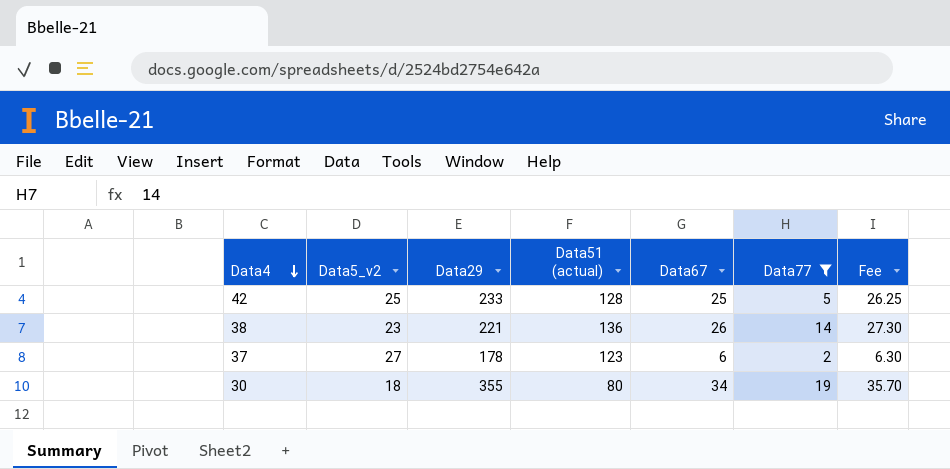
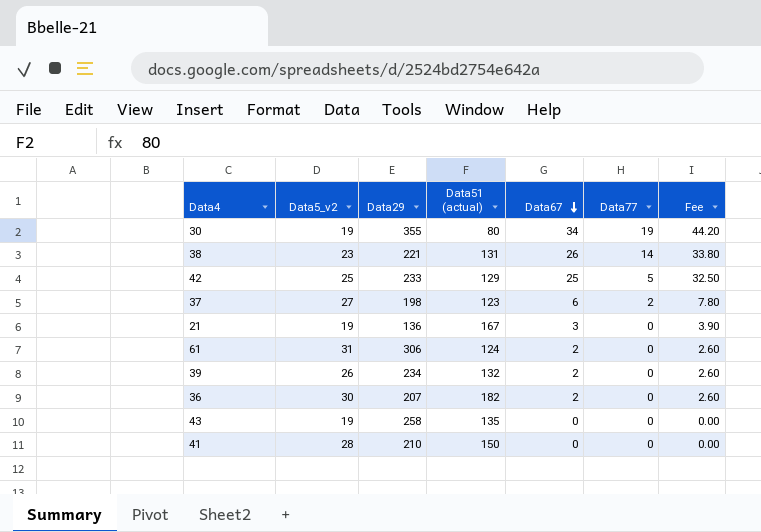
filter: Data77 != 0 -> none
row order: Data4 descending -> Data67 descending
column Fee | formula: [Data67] * 1.05 -> [Data67] * 1.3
30 | Data5_v2: 18 -> 19
38 | Data51 (actual): 136 -> 131
42 | Data51 (actual): 128 -> 129
37 | Data29: 178 -> 198

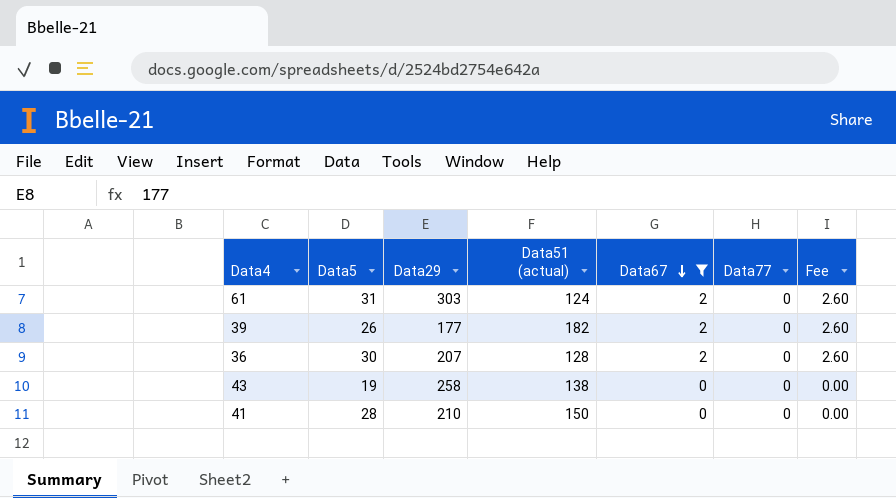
filter: none -> Data67 <= 2
column name: Data5_v2 -> Data5
61 | Data29: 306 -> 303
39 | Data29: 234 -> 177
39 | Data51 (actual): 132 -> 182
36 | Data51 (actual): 182 -> 128
43 | Data51 (actual): 135 -> 138

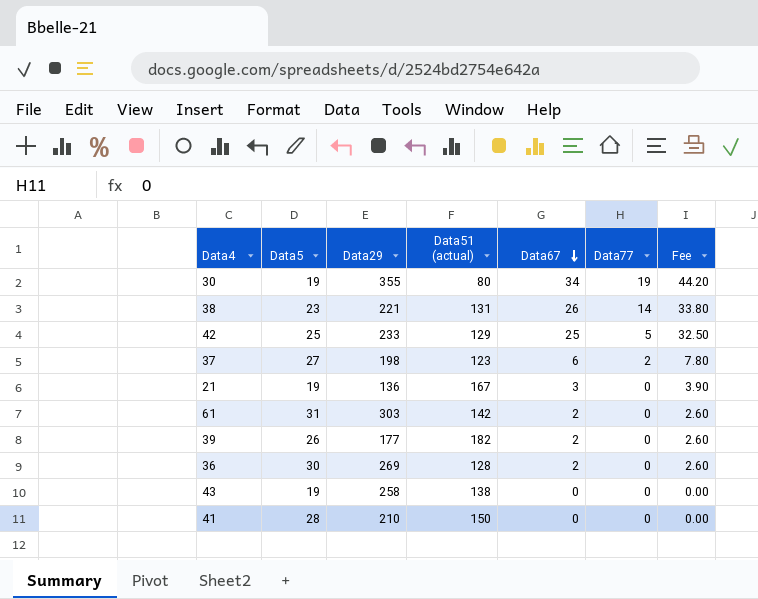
filter: Data67 <= 2 -> none
61 | Data51 (actual): 124 -> 142
36 | Data29: 207 -> 269

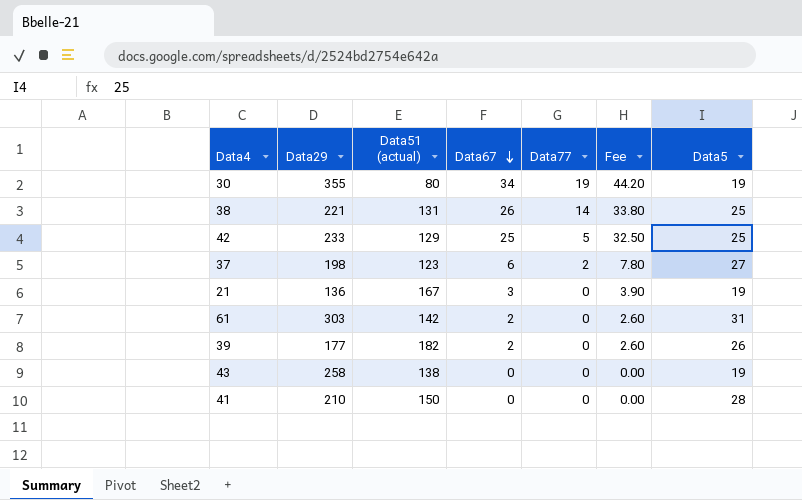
column Data5 | position: 2 -> 7
row 36: 30 | 269 | 128 | 2 | 0 | 2.60 -> none
38 | Data5: 23 -> 25

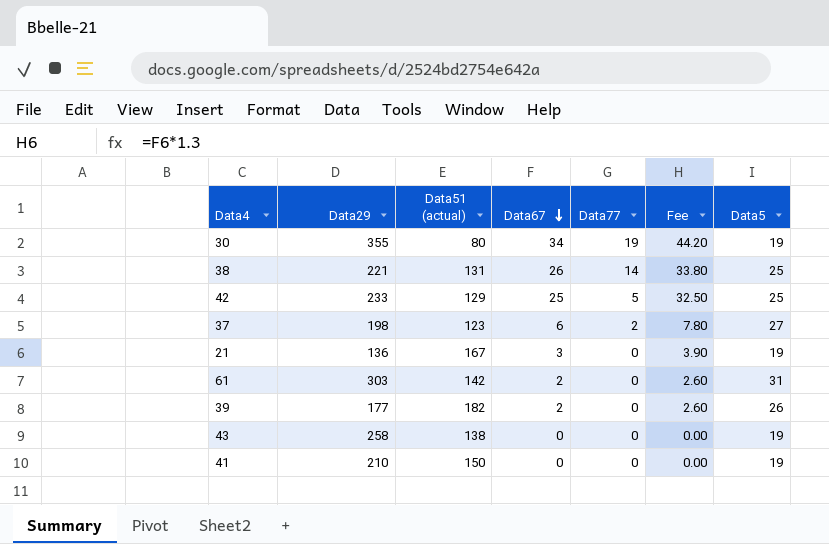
41 | Data5: 28 -> 19

